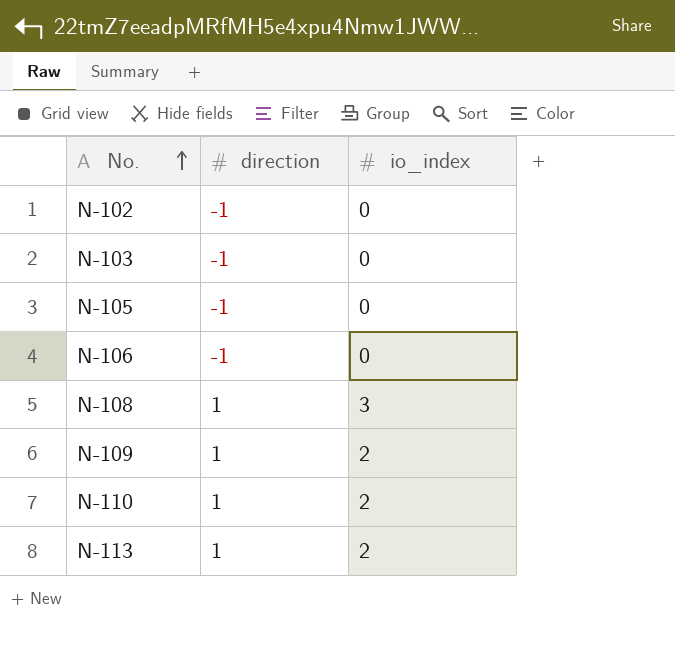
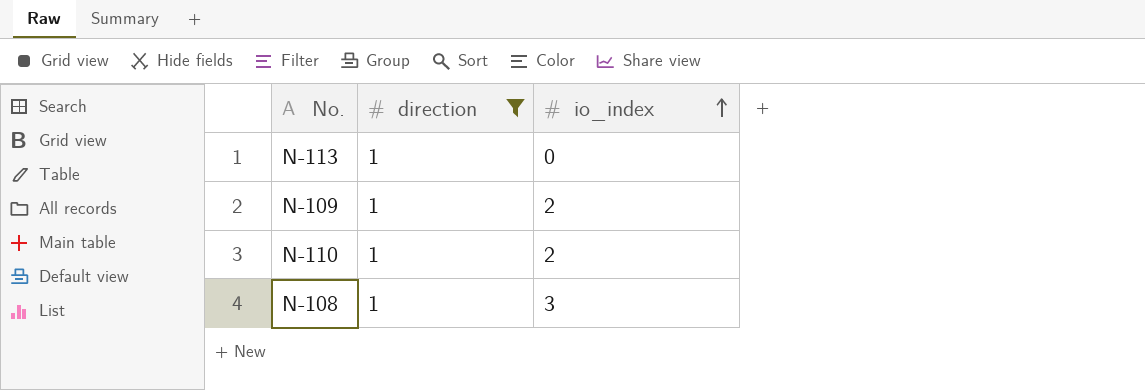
filter: none -> direction = 1
row order: No. ascending -> io_index ascending
N-113 | io_index: 2 -> 0

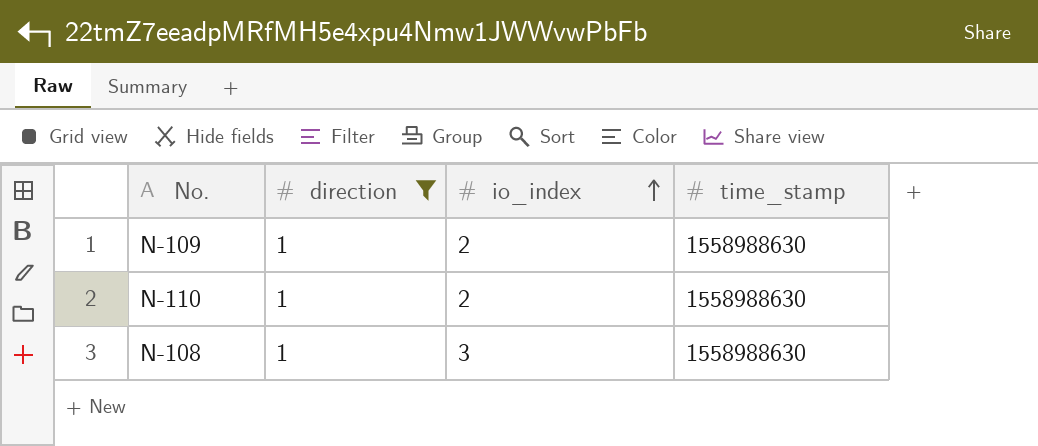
column time_stamp | position: none -> 4
row N-113: 1 | 0 -> none

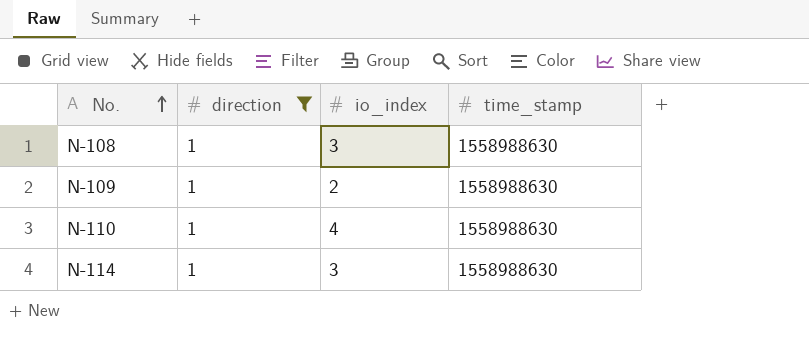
row order: io_index ascending -> No. ascending
N-110 | io_index: 2 -> 4
row N-114: none -> 1 | 3 | 1558988630

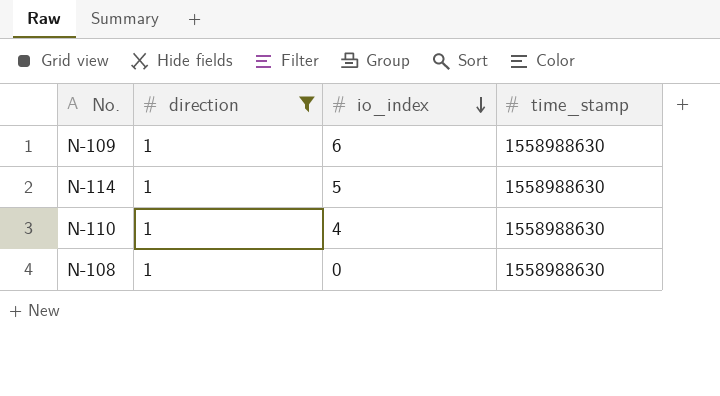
row order: No. ascending -> io_index descending
N-109 | io_index: 2 -> 6
N-114 | io_index: 3 -> 5
N-108 | io_index: 3 -> 0

